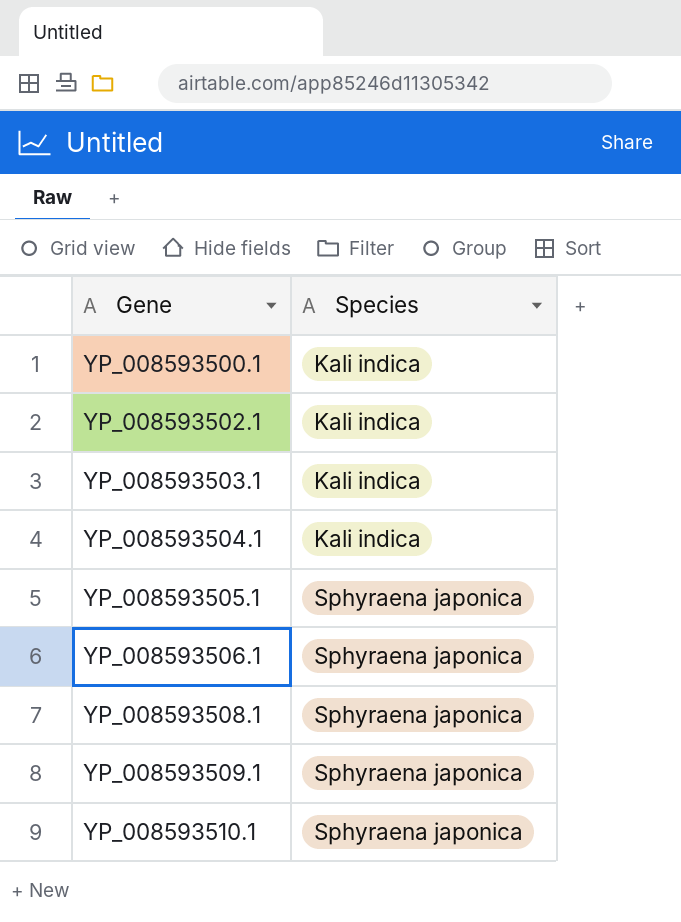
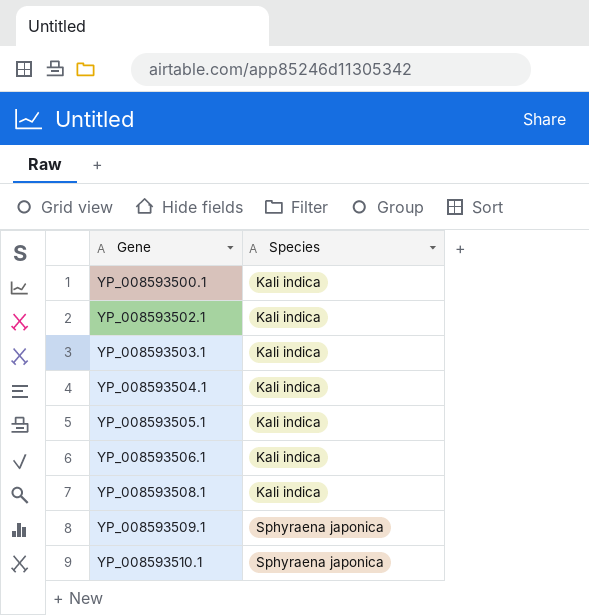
YP_008593505.1 | Species: Sphyraena japonica -> Kali indica
YP_008593506.1 | Species: Sphyraena japonica -> Kali indica
YP_008593508.1 | Species: Sphyraena japonica -> Kali indica

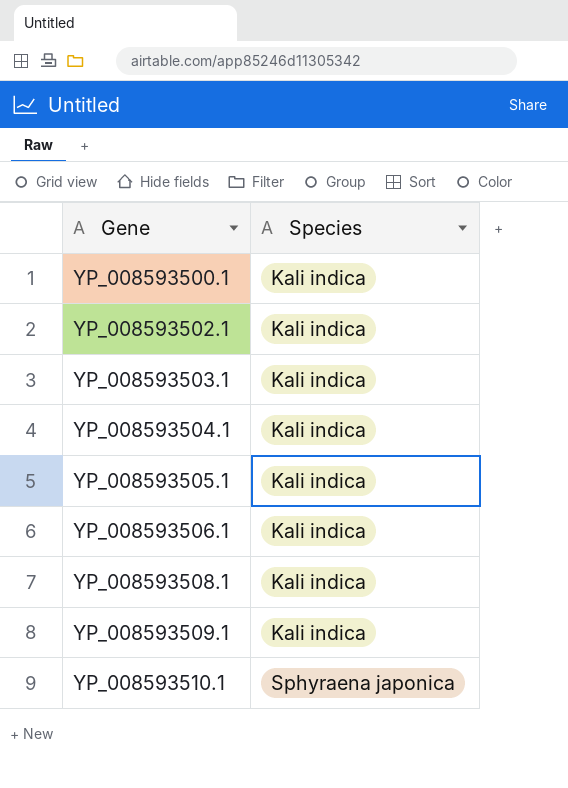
YP_008593509.1 | Species: Sphyraena japonica -> Kali indica

